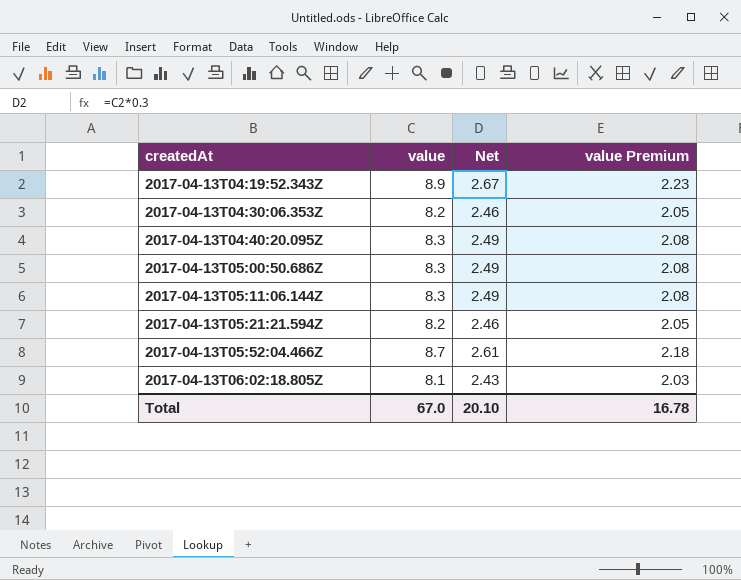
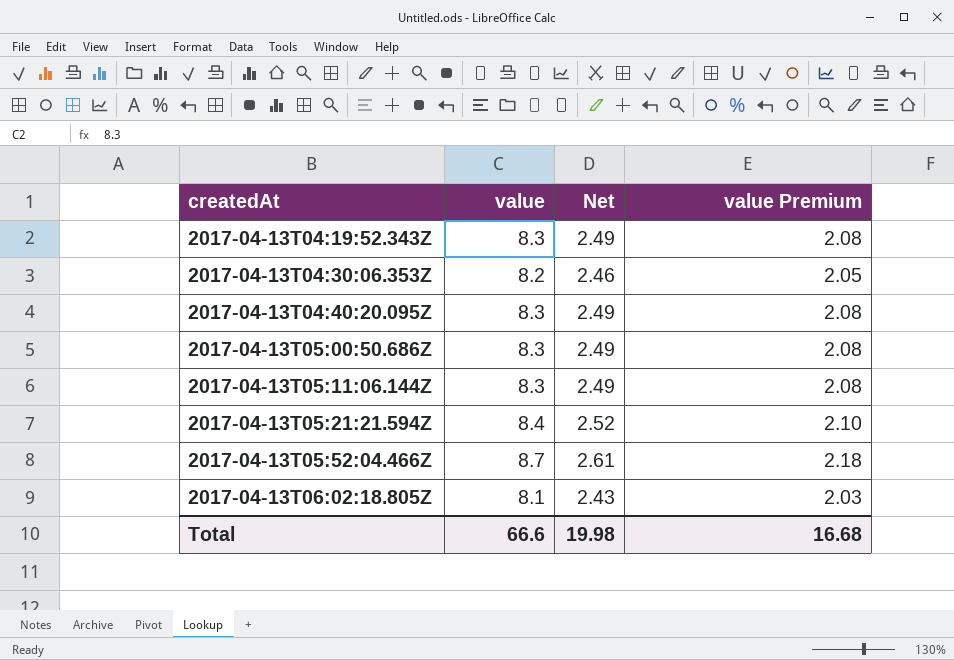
2017-04-13T04:19:52.343Z | value: 8.9 -> 8.3
2017-04-13T04:19:52.343Z | Net: 2.67 -> 2.49
2017-04-13T04:19:52.343Z | value Premium: 2.23 -> 2.08
2017-04-13T05:21:21.594Z | value: 8.2 -> 8.4
2017-04-13T05:21:21.594Z | Net: 2.46 -> 2.52
2017-04-13T05:21:21.594Z | value Premium: 2.05 -> 2.10
Total | value: 67.0 -> 66.6
Total | Net: 20.10 -> 19.98
Total | value Premium: 16.78 -> 16.68

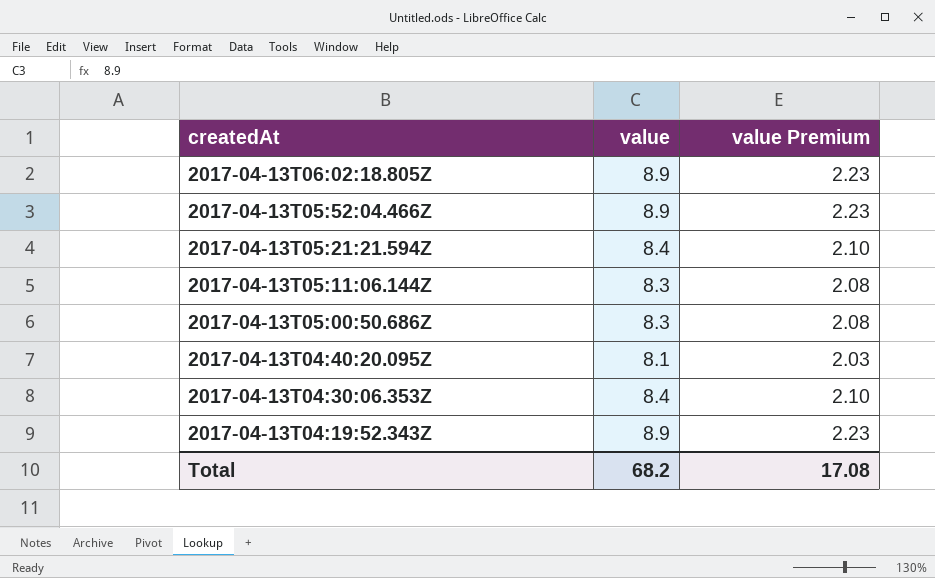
row order: createdAt ascending -> createdAt descending
column Net | formula: [value] * 0.3 -> none
2017-04-13T06:02:18.805Z | value: 8.1 -> 8.9
2017-04-13T06:02:18.805Z | value Premium: 2.03 -> 2.23
2017-04-13T05:52:04.466Z | value: 8.7 -> 8.9
2017-04-13T05:52:04.466Z | value Premium: 2.18 -> 2.23
2017-04-13T04:40:20.095Z | value: 8.3 -> 8.1
2017-04-13T04:40:20.095Z | value Premium: 2.08 -> 2.03
2017-04-13T04:30:06.353Z | value: 8.2 -> 8.4
2017-04-13T04:30:06.353Z | value Premium: 2.05 -> 2.10
2017-04-13T04:19:52.343Z | value: 8.3 -> 8.9
2017-04-13T04:19:52.343Z | value Premium: 2.08 -> 2.23
Total | value: 66.6 -> 68.2
Total | value Premium: 16.68 -> 17.08

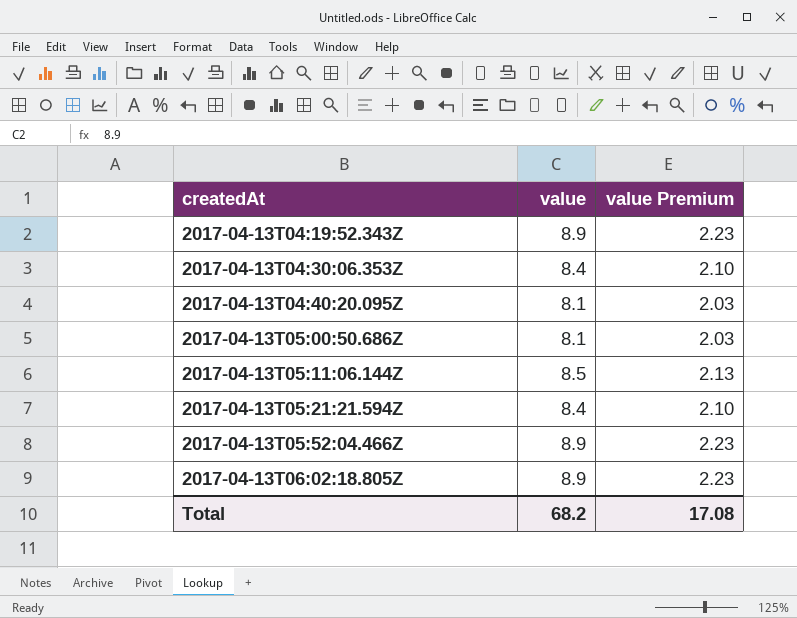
row order: createdAt descending -> createdAt ascending
2017-04-13T05:00:50.686Z | value: 8.3 -> 8.1
2017-04-13T05:00:50.686Z | value Premium: 2.08 -> 2.03
2017-04-13T05:11:06.144Z | value: 8.3 -> 8.5
2017-04-13T05:11:06.144Z | value Premium: 2.08 -> 2.13

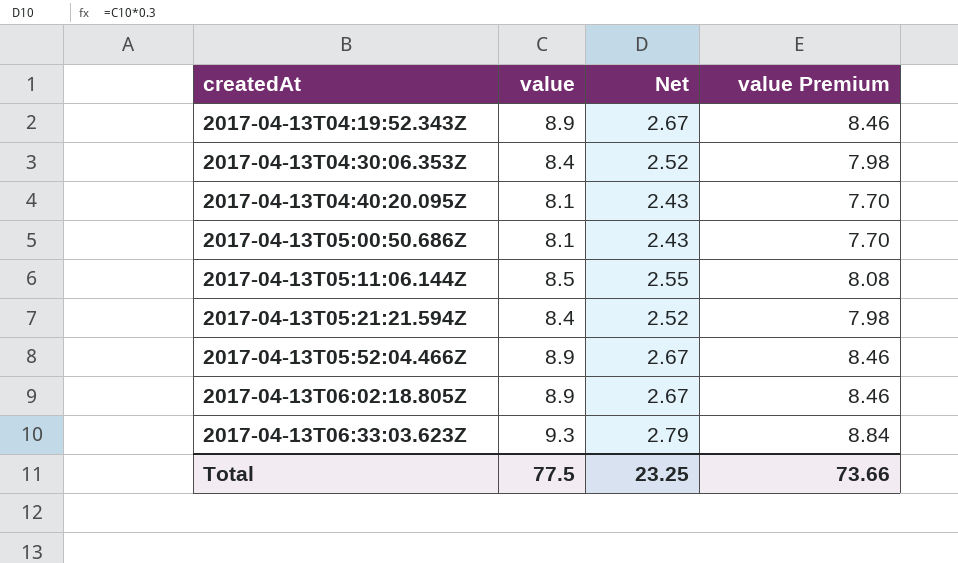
column Net | formula: none -> [value] * 0.3
column value Premium | formula: [value] * 0.25 -> [value] * 0.95
row 2017-04-13T06:33:03.623Z: none -> 9.3 | 2.79 | 8.84
Total | value: 68.2 -> 77.5
Total | value Premium: 17.08 -> 73.66

